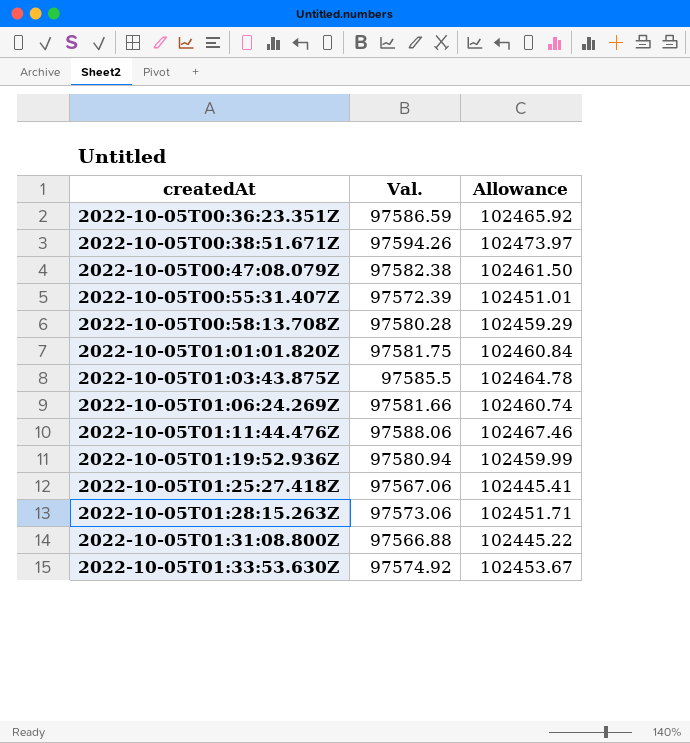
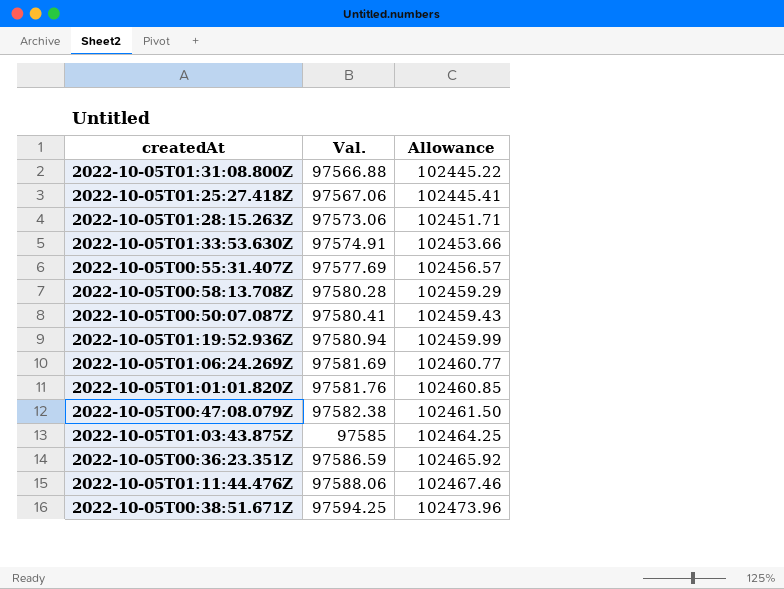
row order: createdAt ascending -> Val. ascending
2022-10-05T01:33:53.630Z | Val.: 97574.92 -> 97574.91
2022-10-05T01:33:53.630Z | Allowance: 102453.67 -> 102453.66
2022-10-05T00:55:31.407Z | Val.: 97572.39 -> 97577.69
2022-10-05T00:55:31.407Z | Allowance: 102451.01 -> 102456.57
row 2022-10-05T00:50:07.087Z: none -> 97580.41 | 102459.43
2022-10-05T01:06:24.269Z | Val.: 97581.66 -> 97581.69
2022-10-05T01:06:24.269Z | Allowance: 102460.74 -> 102460.77
2022-10-05T01:01:01.820Z | Val.: 97581.75 -> 97581.76
2022-10-05T01:01:01.820Z | Allowance: 102460.84 -> 102460.85
2022-10-05T01:03:43.875Z | Val.: 97585.5 -> 97585
2022-10-05T01:03:43.875Z | Allowance: 102464.78 -> 102464.25
2022-10-05T00:38:51.671Z | Val.: 97594.26 -> 97594.25
2022-10-05T00:38:51.671Z | Allowance: 102473.97 -> 102473.96

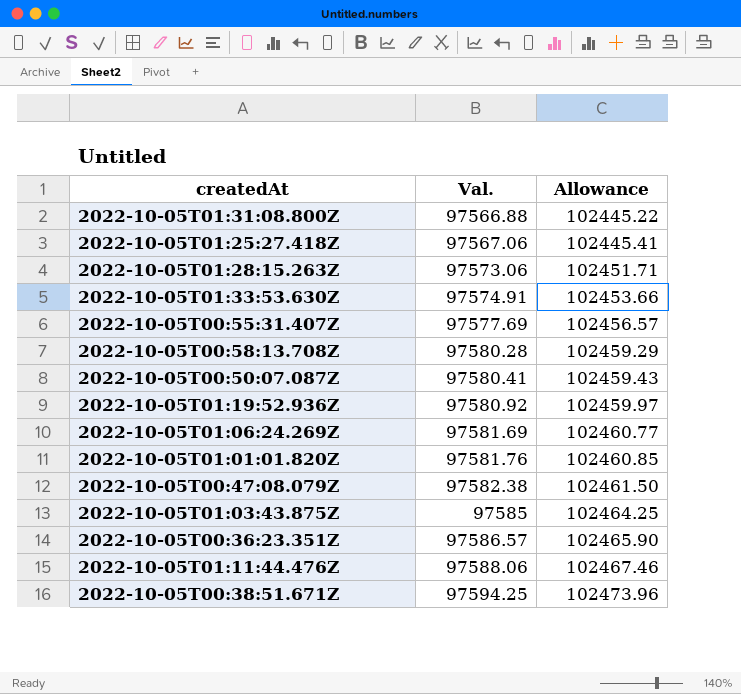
2022-10-05T01:19:52.936Z | Val.: 97580.94 -> 97580.92
2022-10-05T01:19:52.936Z | Allowance: 102459.99 -> 102459.97
2022-10-05T00:36:23.351Z | Val.: 97586.59 -> 97586.57
2022-10-05T00:36:23.351Z | Allowance: 102465.92 -> 102465.90

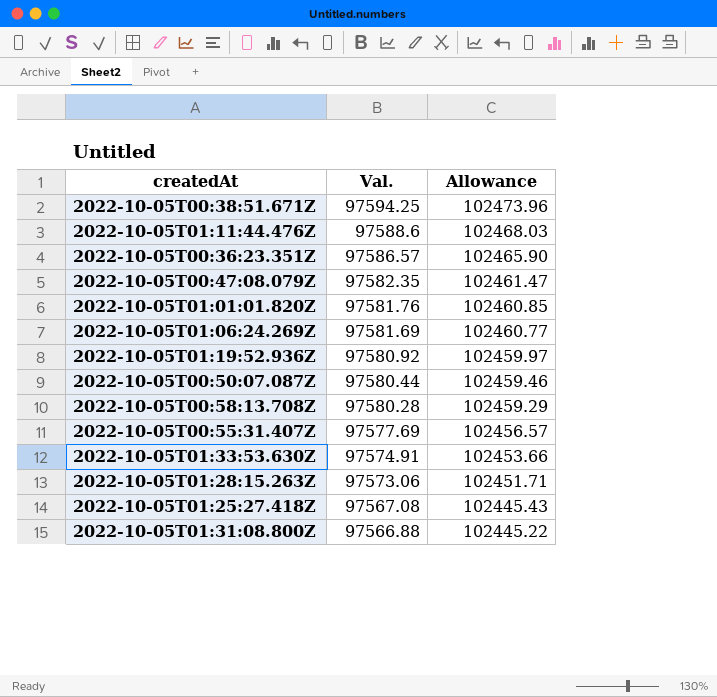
row order: Val. ascending -> Val. descending
row 2022-10-05T01:03:43.875Z: 97585 | 102464.25 -> none
2022-10-05T01:11:44.476Z | Val.: 97588.06 -> 97588.6
2022-10-05T01:11:44.476Z | Allowance: 102467.46 -> 102468.03
2022-10-05T00:47:08.079Z | Val.: 97582.38 -> 97582.35
2022-10-05T00:47:08.079Z | Allowance: 102461.50 -> 102461.47
2022-10-05T00:50:07.087Z | Val.: 97580.41 -> 97580.44
2022-10-05T00:50:07.087Z | Allowance: 102459.43 -> 102459.46
2022-10-05T01:25:27.418Z | Val.: 97567.06 -> 97567.08
2022-10-05T01:25:27.418Z | Allowance: 102445.41 -> 102445.43

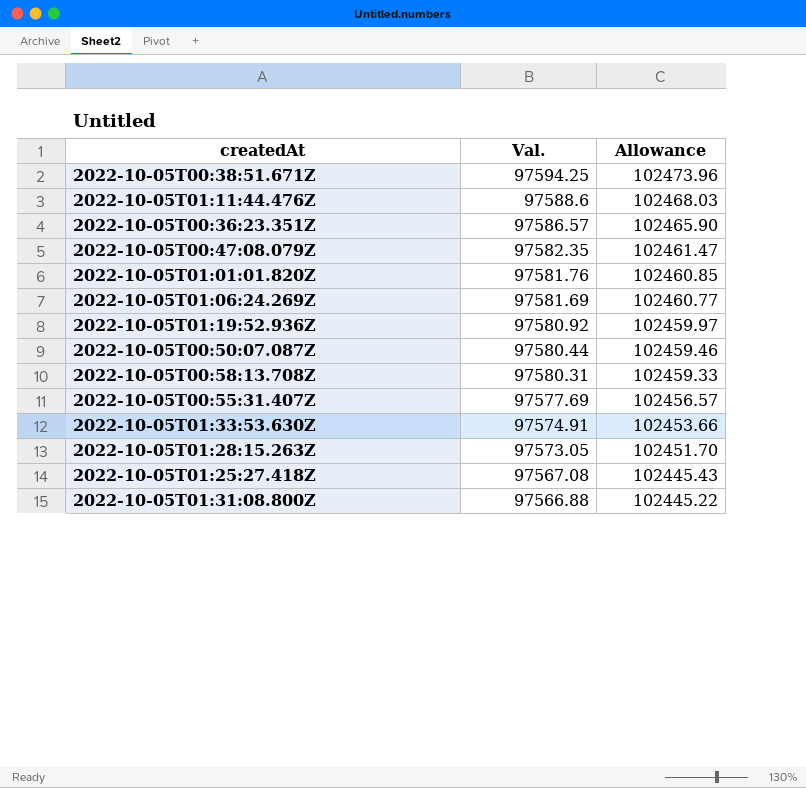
2022-10-05T00:58:13.708Z | Val.: 97580.28 -> 97580.31
2022-10-05T00:58:13.708Z | Allowance: 102459.29 -> 102459.33
2022-10-05T01:28:15.263Z | Val.: 97573.06 -> 97573.05
2022-10-05T01:28:15.263Z | Allowance: 102451.71 -> 102451.70

